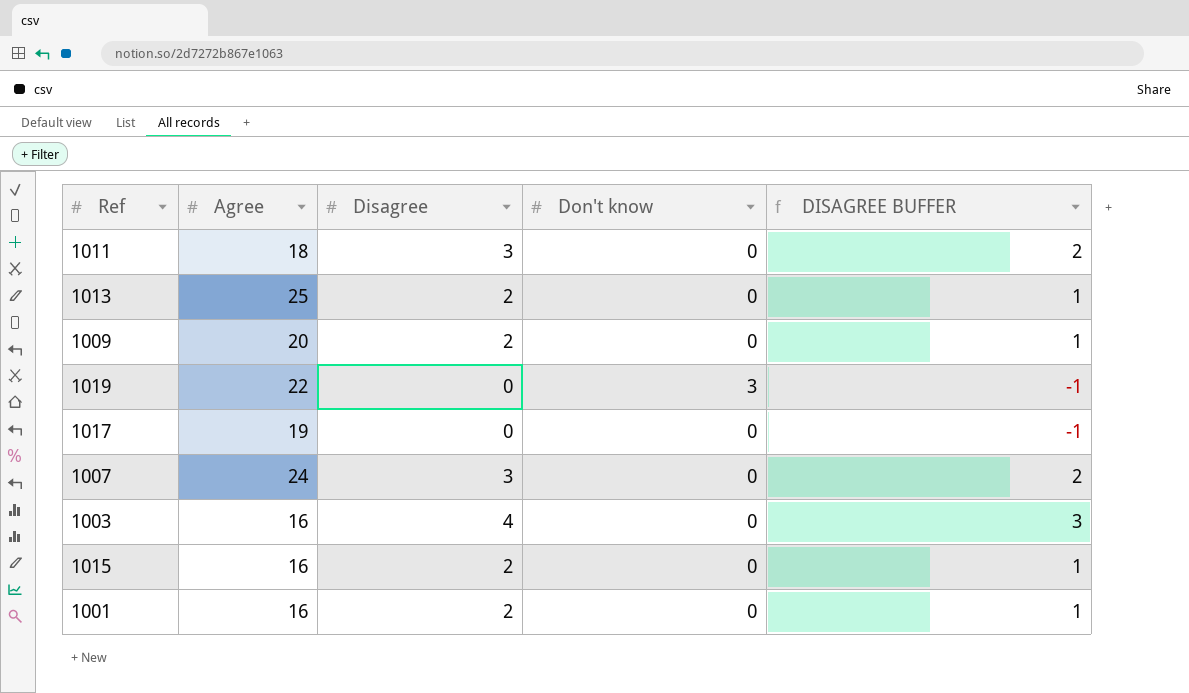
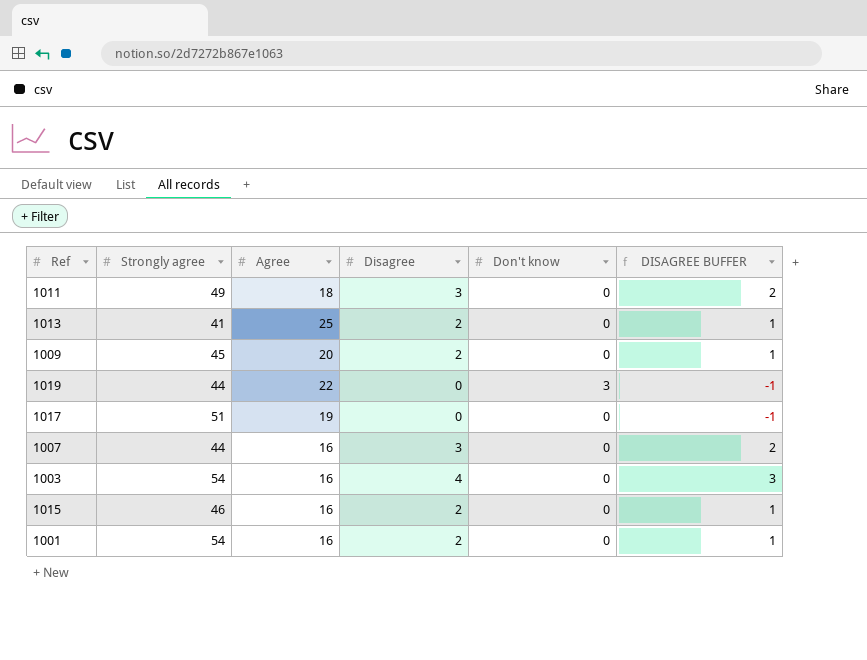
column Strongly agree | position: none -> 2
1007 | Agree: 24 -> 16

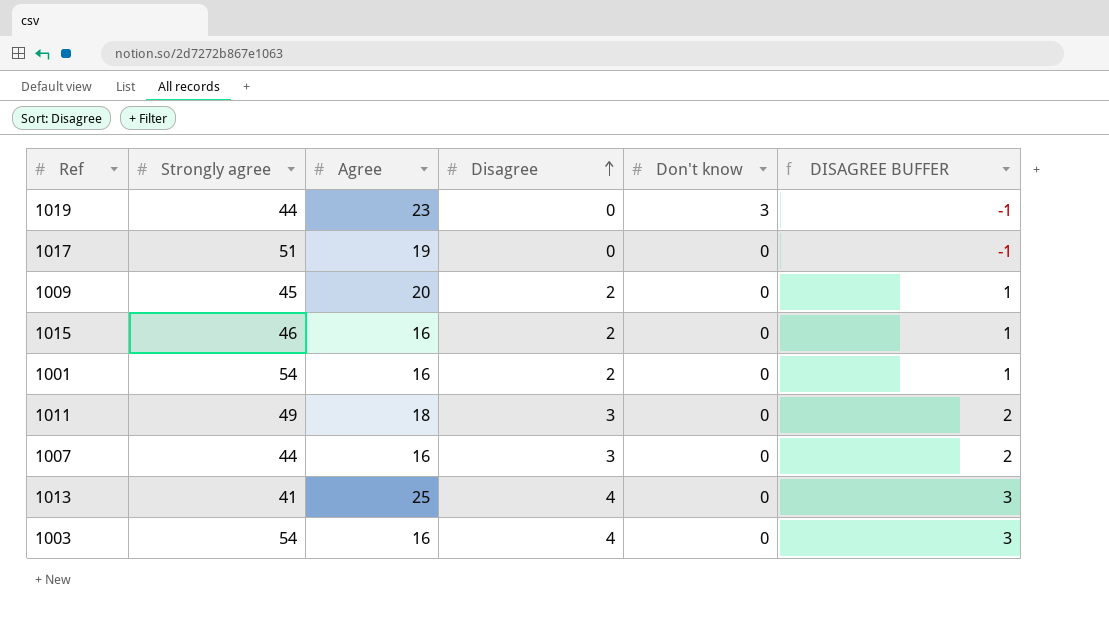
row order: none -> Disagree ascending
1019 | Agree: 22 -> 23
1013 | Disagree: 2 -> 4
1013 | DISAGREE BUFFER: 1 -> 3

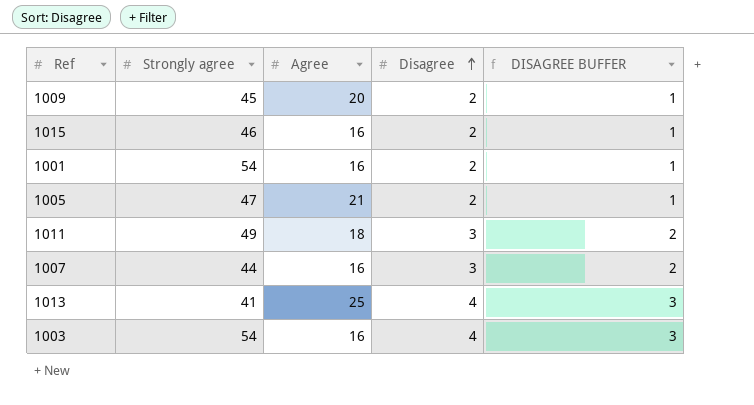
column Don't know | position: 5 -> none
row 1019: 44 | 23 | 0 | 3 | -1 -> none
row 1017: 51 | 19 | 0 | 0 | -1 -> none
row 1005: none -> 47 | 21 | 2 | 1

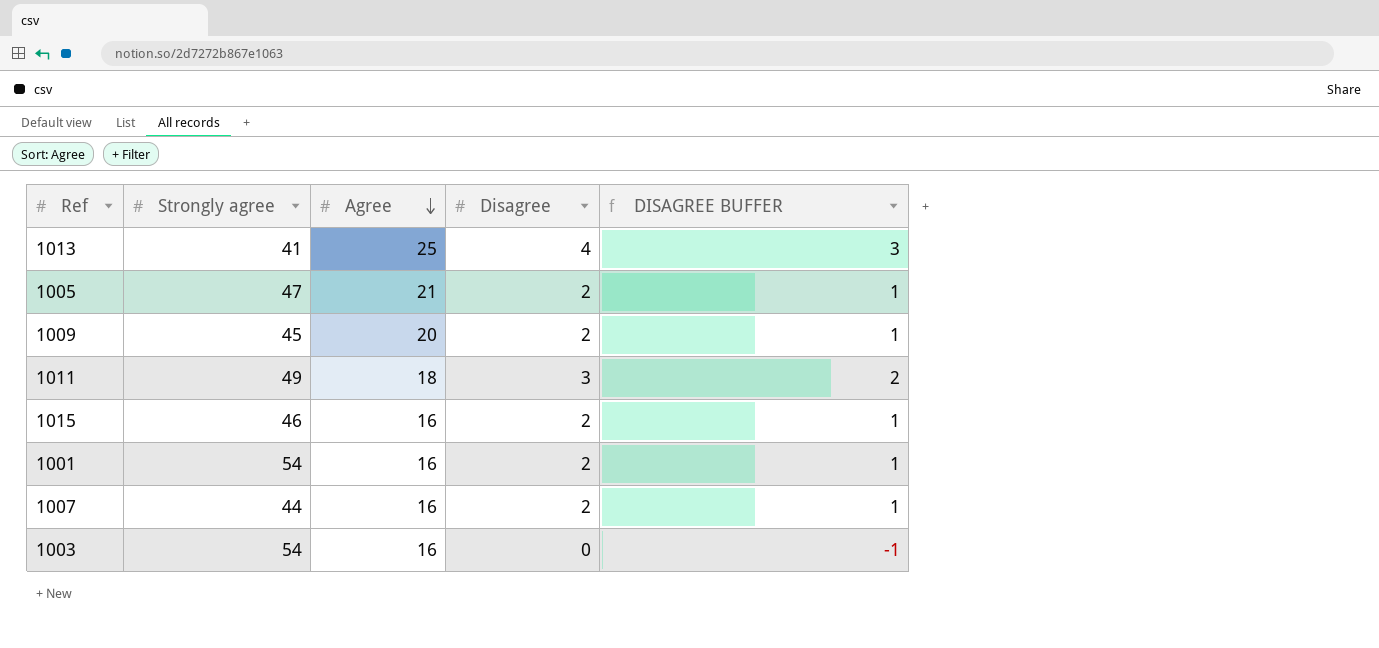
row order: Disagree ascending -> Agree descending
1007 | Disagree: 3 -> 2
1007 | DISAGREE BUFFER: 2 -> 1
1003 | Disagree: 4 -> 0
1003 | DISAGREE BUFFER: 3 -> -1

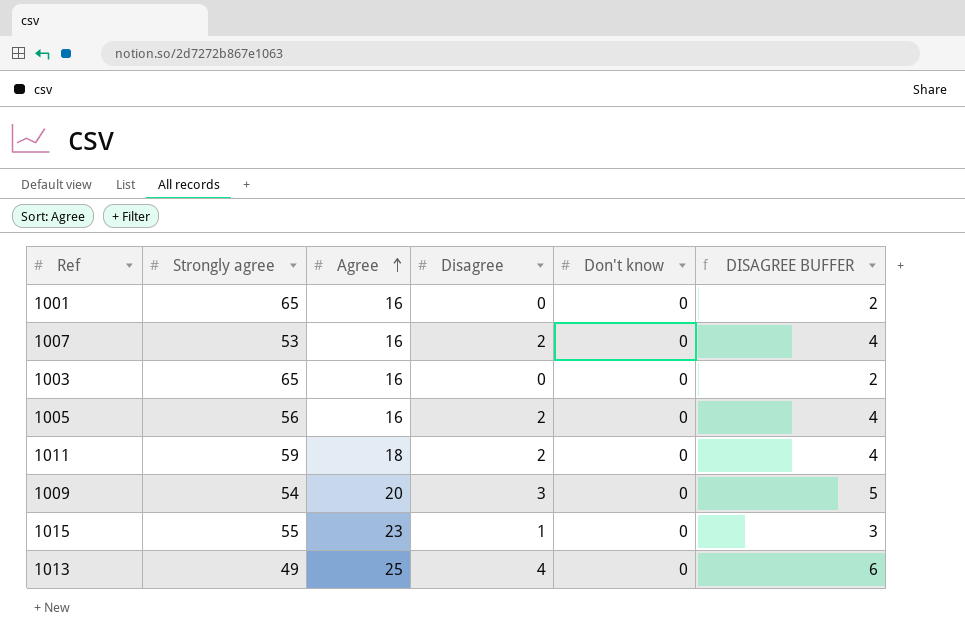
row order: Agree descending -> Agree ascending
column Don't know | position: none -> 5
column DISAGREE BUFFER | formula: [Disagree] - 1 -> [Disagree] + 2
1001 | Strongly agree: 54 -> 65
1001 | Disagree: 2 -> 0
1007 | Strongly agree: 44 -> 53
1003 | Strongly agree: 54 -> 65
1005 | Strongly agree: 47 -> 56
1005 | Agree: 21 -> 16
1011 | Strongly agree: 49 -> 59
1011 | Disagree: 3 -> 2
1009 | Strongly agree: 45 -> 54
1009 | Disagree: 2 -> 3
1015 | Strongly agree: 46 -> 55
1015 | Agree: 16 -> 23
1015 | Disagree: 2 -> 1
1013 | Strongly agree: 41 -> 49

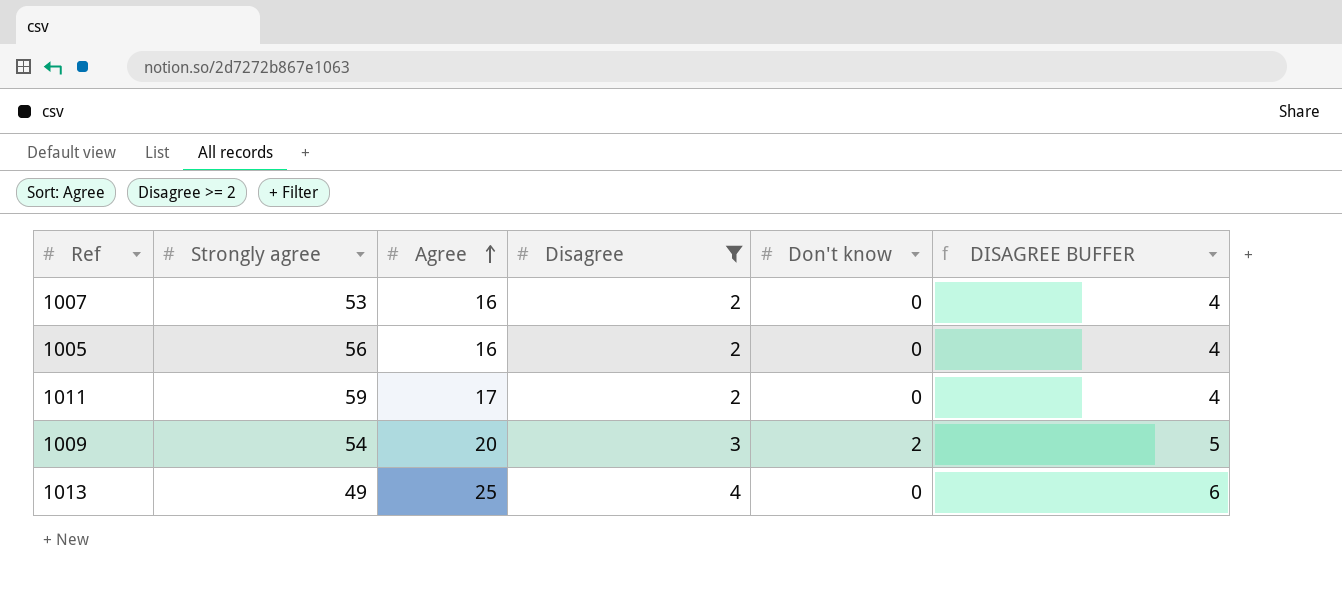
filter: none -> Disagree >= 2
1011 | Agree: 18 -> 17
1009 | Don't know: 0 -> 2

